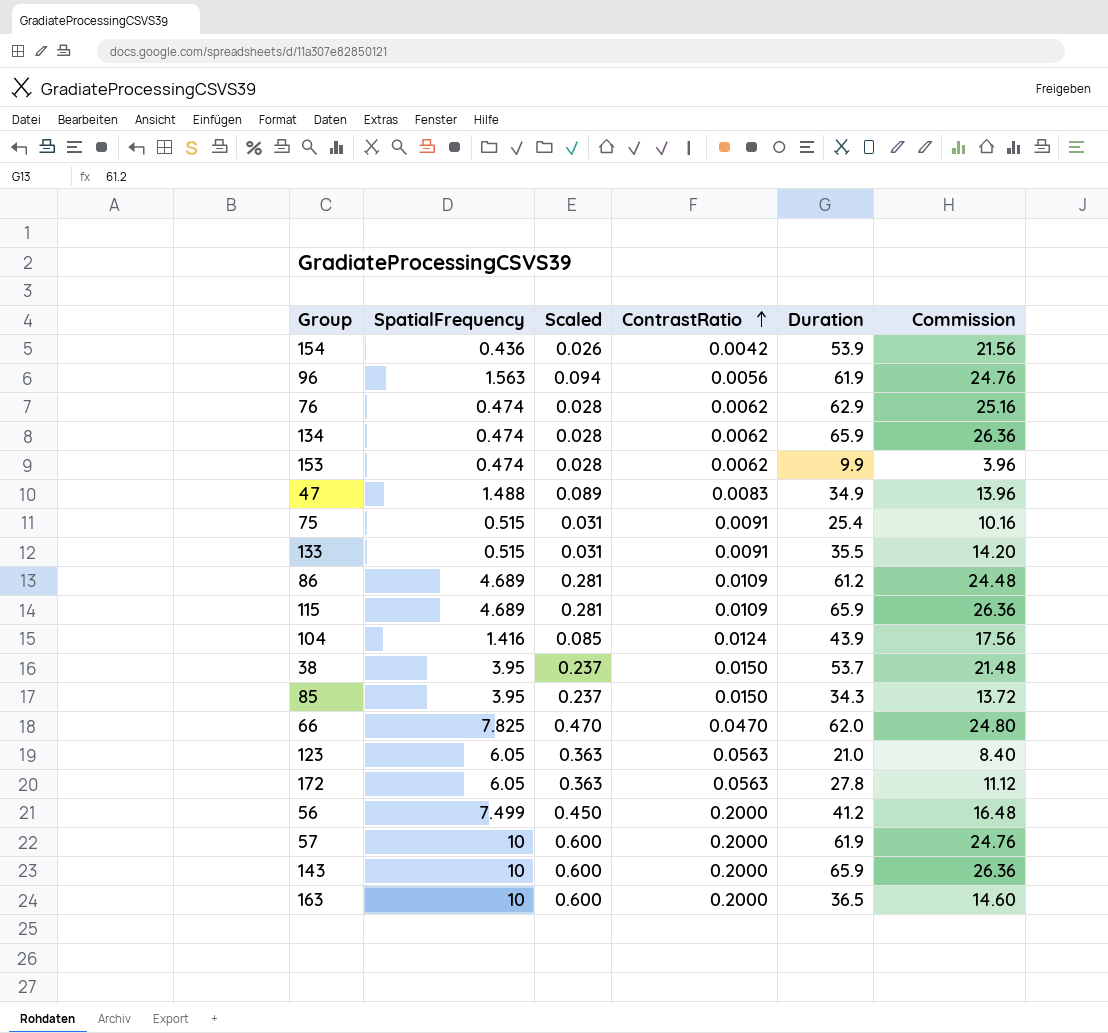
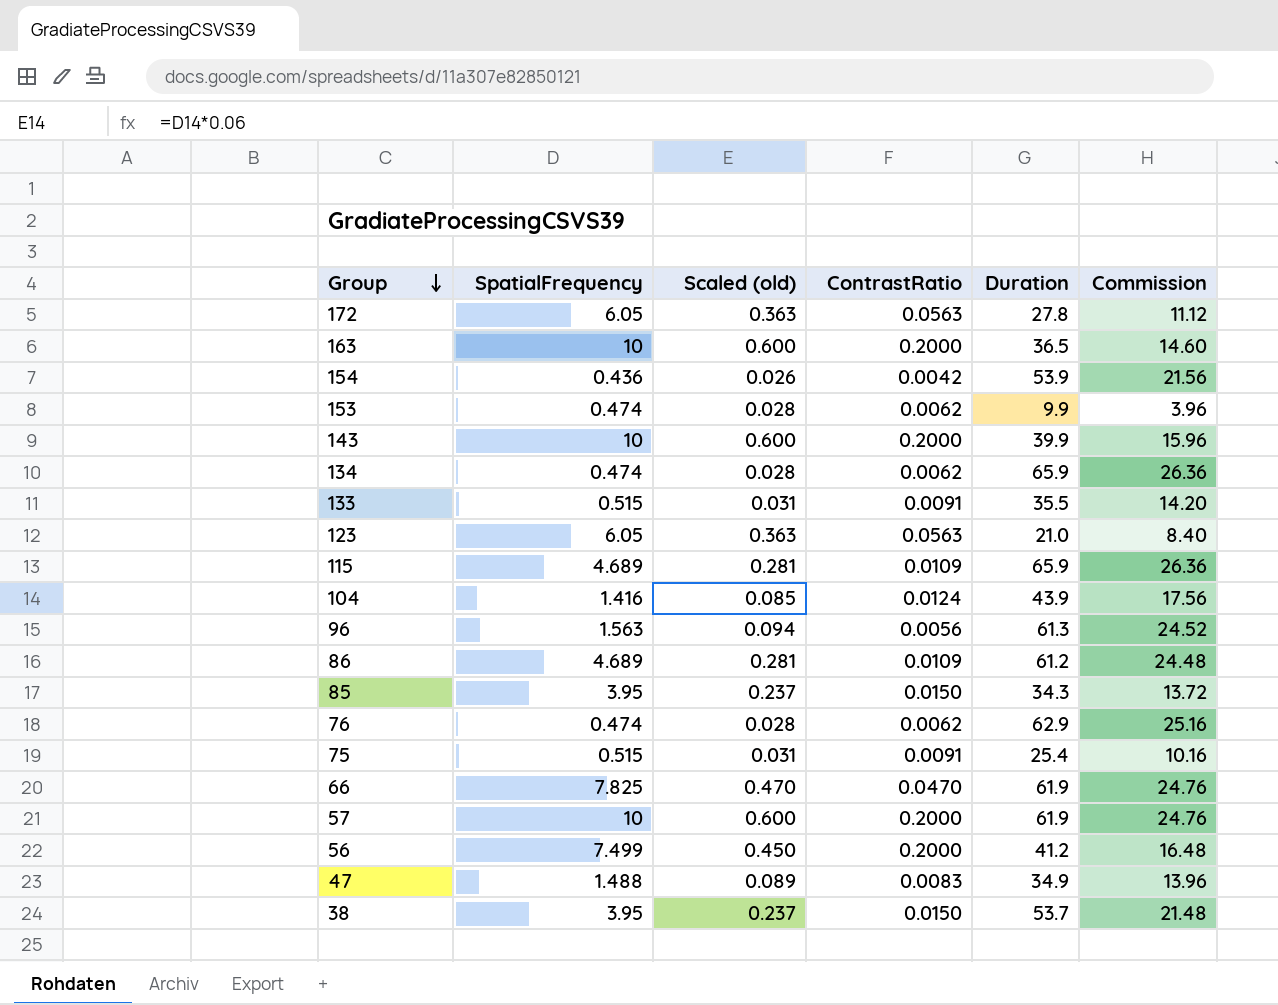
row order: ContrastRatio ascending -> Group descending
column name: Scaled -> Scaled (old)
143 | Duration: 65.9 -> 39.9
143 | Commission: 26.36 -> 15.96
96 | Duration: 61.9 -> 61.3
96 | Commission: 24.76 -> 24.52
66 | Duration: 62.0 -> 61.9
66 | Commission: 24.80 -> 24.76

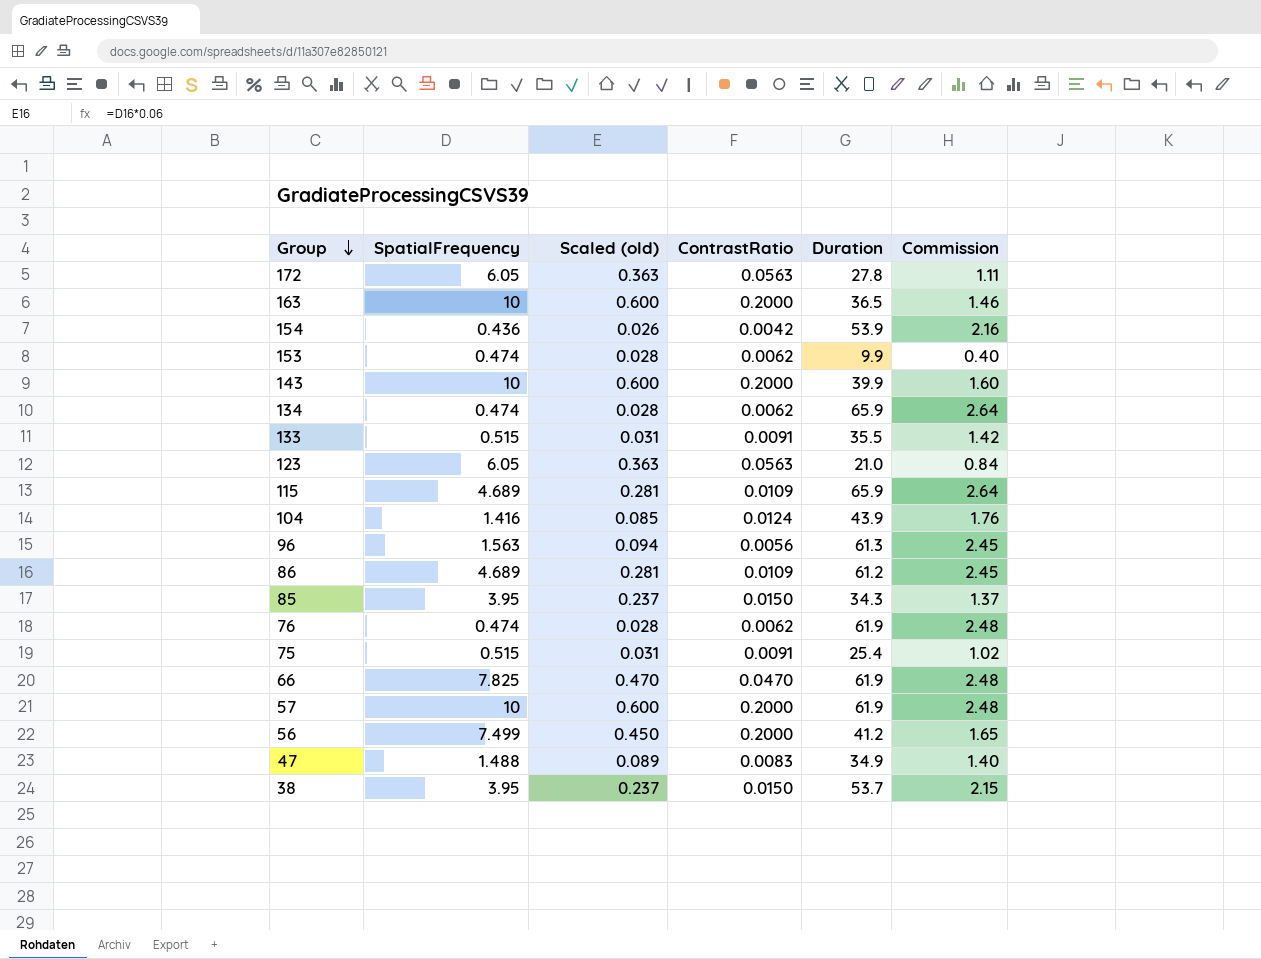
column Commission | formula: [Duration] * 0.4 -> [Duration] * 0.04
76 | Duration: 62.9 -> 61.9

